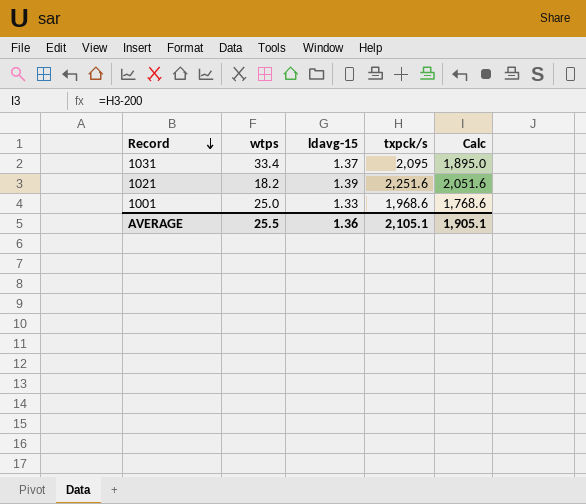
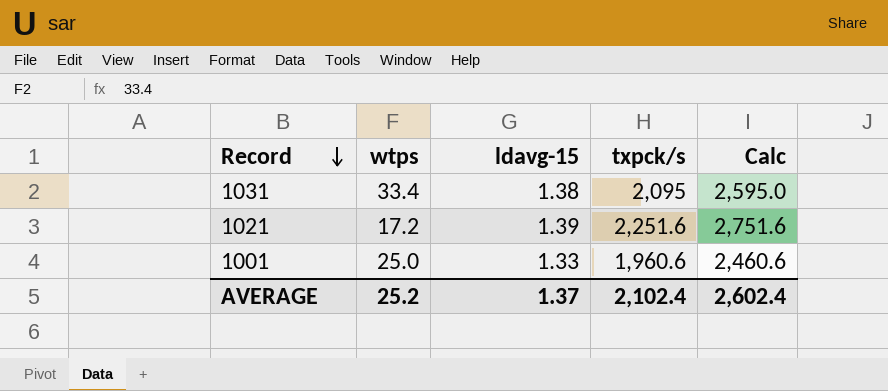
column Calc | formula: [txpck/s] - 200 -> [txpck/s] + 500
1031 | ldavg-15: 1.37 -> 1.38
1021 | wtps: 18.2 -> 17.2
1001 | txpck/s: 1,968.6 -> 1,960.6
AVERAGE | wtps: 25.5 -> 25.2
AVERAGE | ldavg-15: 1.36 -> 1.37
AVERAGE | txpck/s: 2,105.1 -> 2,102.4
AVERAGE | Calc: 1,905.1 -> 2,602.4

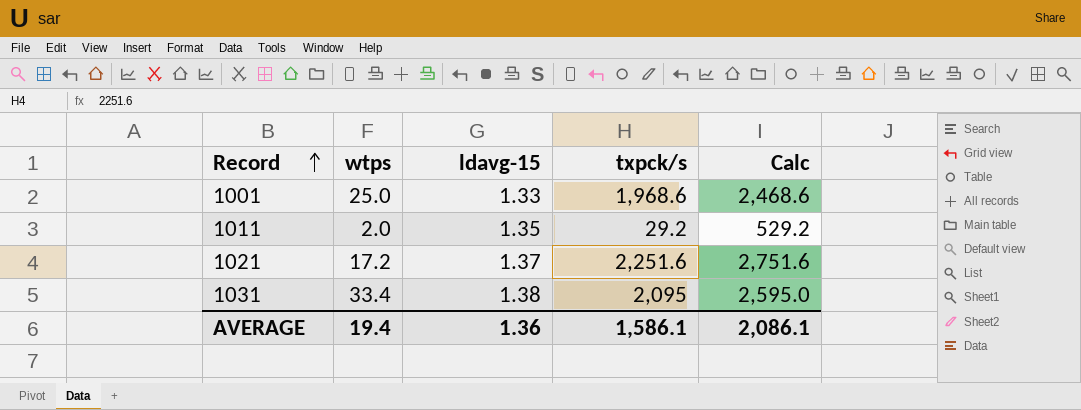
row order: Record descending -> Record ascending
1001 | txpck/s: 1,960.6 -> 1,968.6
1001 | Calc: 2,460.6 -> 2,468.6
row 1011: none -> 2.0 | 1.35 | 29.2 | 529.2
1021 | ldavg-15: 1.39 -> 1.37
AVERAGE | wtps: 25.2 -> 19.4
AVERAGE | ldavg-15: 1.37 -> 1.36
AVERAGE | txpck/s: 2,102.4 -> 1,586.1
AVERAGE | Calc: 2,602.4 -> 2,086.1

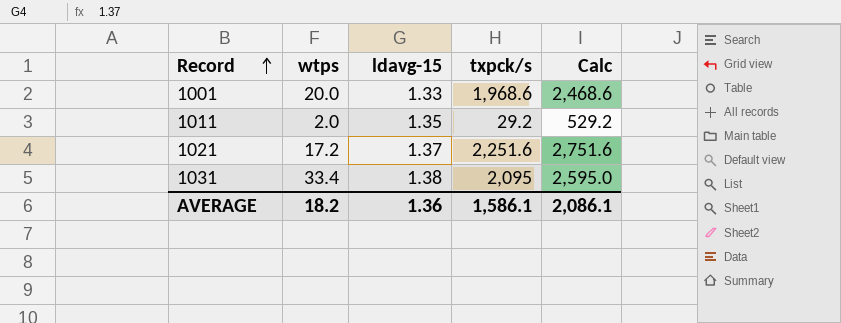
1001 | wtps: 25.0 -> 20.0
AVERAGE | wtps: 19.4 -> 18.2

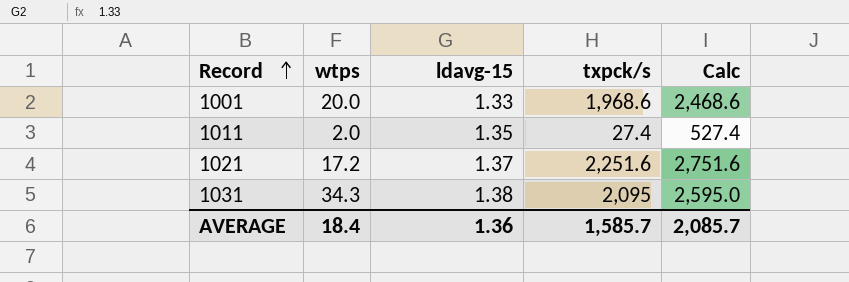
1011 | txpck/s: 29.2 -> 27.4
1011 | Calc: 529.2 -> 527.4
1031 | wtps: 33.4 -> 34.3
AVERAGE | wtps: 18.2 -> 18.4
AVERAGE | txpck/s: 1,586.1 -> 1,585.7
AVERAGE | Calc: 2,086.1 -> 2,085.7

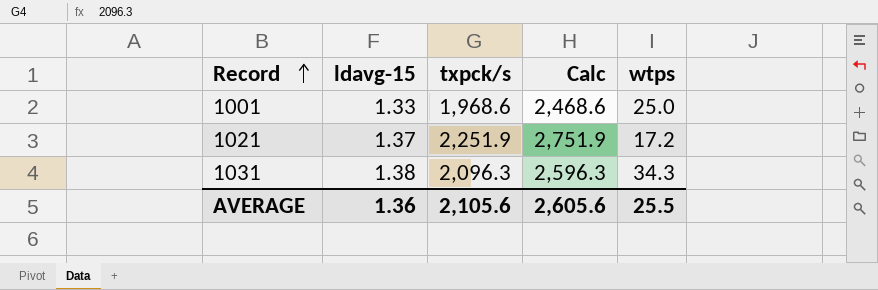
column wtps | position: 2 -> 5
row 1011: 2.0 | 1.35 | 27.4 | 527.4 -> none
1001 | wtps: 20.0 -> 25.0
1021 | txpck/s: 2,251.6 -> 2,251.9
1021 | Calc: 2,751.6 -> 2,751.9
1031 | txpck/s: 2,095 -> 2,096.3
1031 | Calc: 2,595.0 -> 2,596.3
AVERAGE | txpck/s: 1,585.7 -> 2,105.6
AVERAGE | Calc: 2,085.7 -> 2,605.6
AVERAGE | wtps: 18.4 -> 25.5

